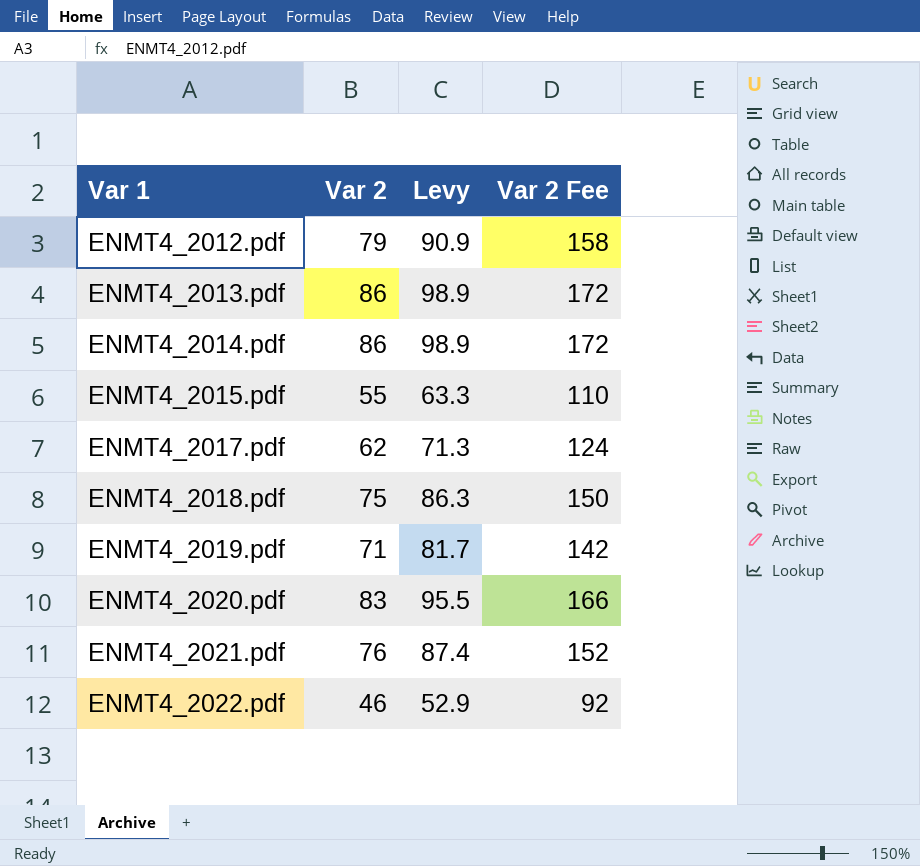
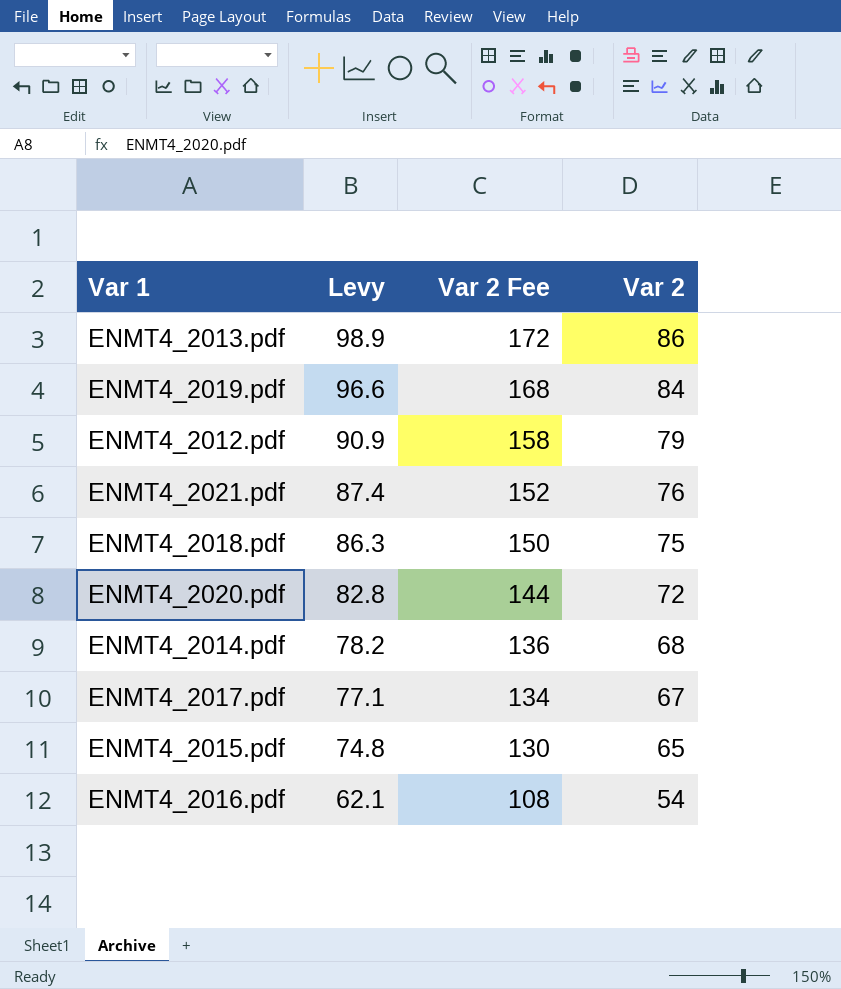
row order: Var 1 ascending -> Levy descending
column Var 2 | position: 2 -> 4
row ENMT4_2022.pdf: 46 | 52.9 | 92 -> none
ENMT4_2019.pdf | Levy: 81.7 -> 96.6
ENMT4_2019.pdf | Var 2 Fee: 142 -> 168
ENMT4_2019.pdf | Var 2: 71 -> 84
ENMT4_2020.pdf | Levy: 95.5 -> 82.8
ENMT4_2020.pdf | Var 2 Fee: 166 -> 144
ENMT4_2020.pdf | Var 2: 83 -> 72
ENMT4_2014.pdf | Levy: 98.9 -> 78.2
ENMT4_2014.pdf | Var 2 Fee: 172 -> 136
ENMT4_2014.pdf | Var 2: 86 -> 68
ENMT4_2017.pdf | Levy: 71.3 -> 77.1
ENMT4_2017.pdf | Var 2 Fee: 124 -> 134
ENMT4_2017.pdf | Var 2: 62 -> 67
ENMT4_2015.pdf | Levy: 63.3 -> 74.8
ENMT4_2015.pdf | Var 2 Fee: 110 -> 130
ENMT4_2015.pdf | Var 2: 55 -> 65
row ENMT4_2016.pdf: none -> 62.1 | 108 | 54

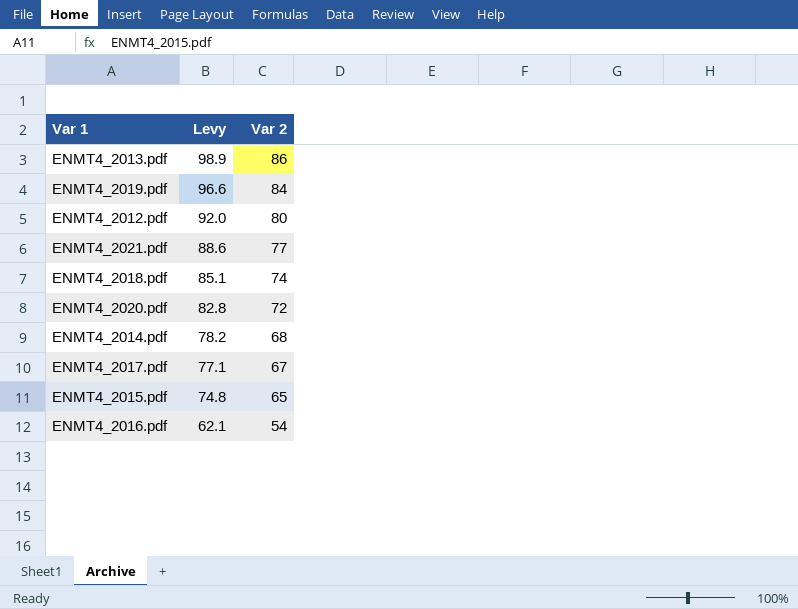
column Var 2 Fee | formula: [Var 2] * 2 -> none
ENMT4_2012.pdf | Levy: 90.9 -> 92.0
ENMT4_2012.pdf | Var 2: 79 -> 80
ENMT4_2021.pdf | Levy: 87.4 -> 88.6
ENMT4_2021.pdf | Var 2: 76 -> 77
ENMT4_2018.pdf | Levy: 86.3 -> 85.1
ENMT4_2018.pdf | Var 2: 75 -> 74

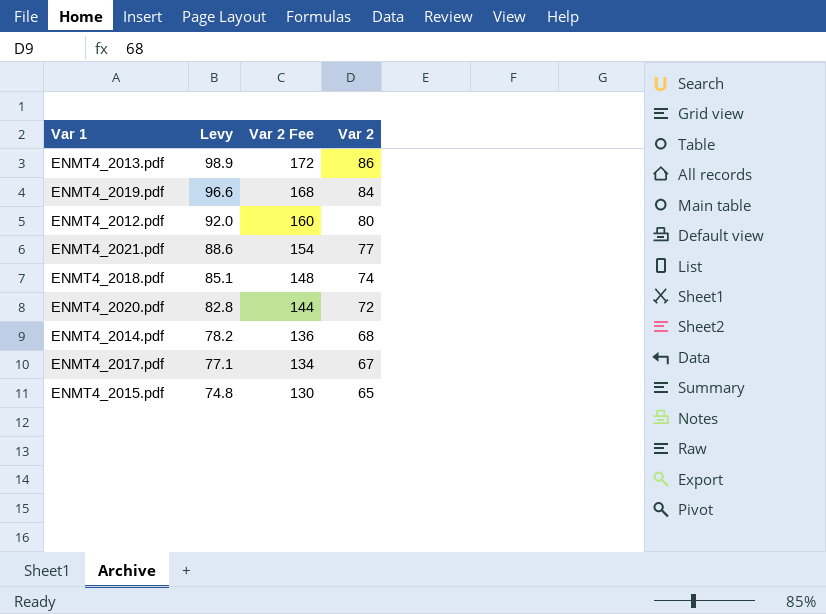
column Var 2 Fee | formula: none -> [Var 2] * 2
row ENMT4_2016.pdf: 62.1 | 54 -> none

